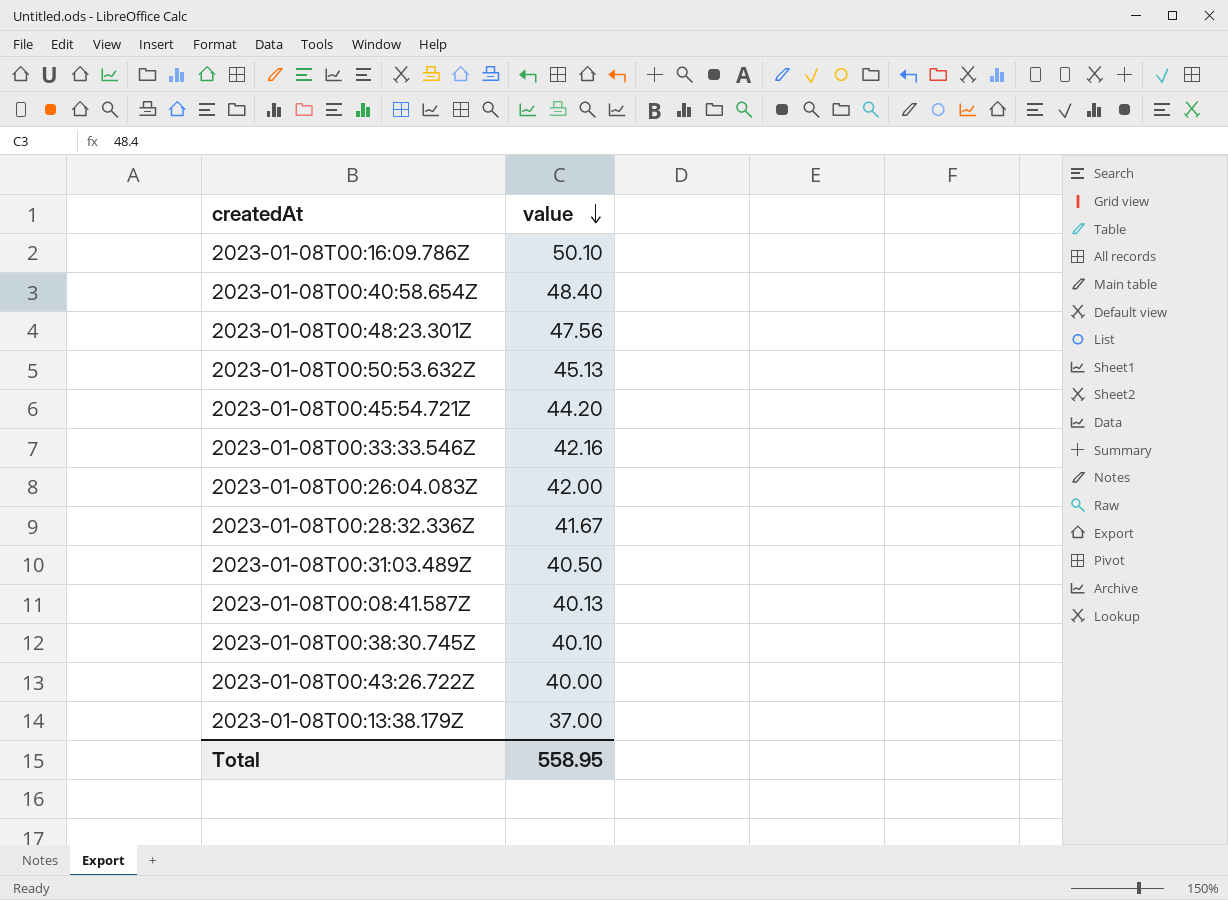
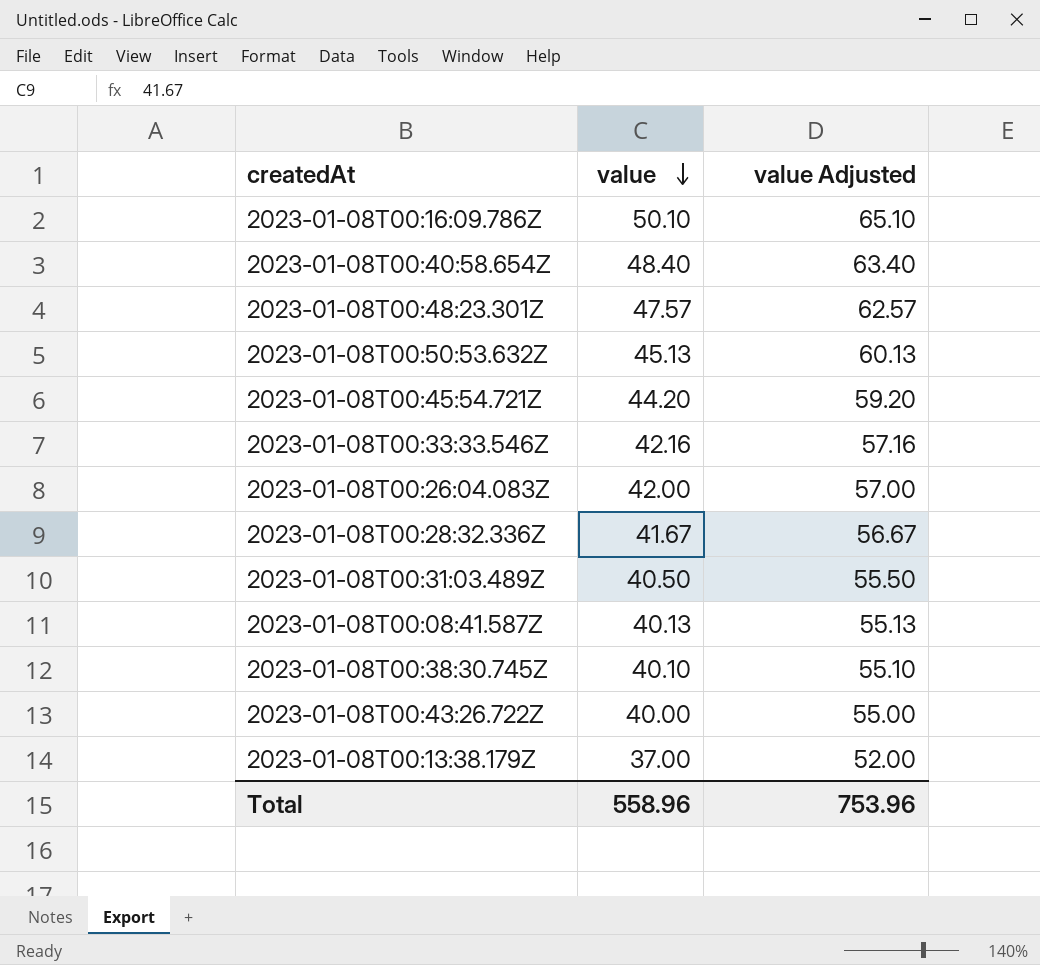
column value Adjusted | formula: none -> [value] + 15
2023-01-08T00:48:23.301Z | value: 47.56 -> 47.57
Total | value: 558.95 -> 558.96

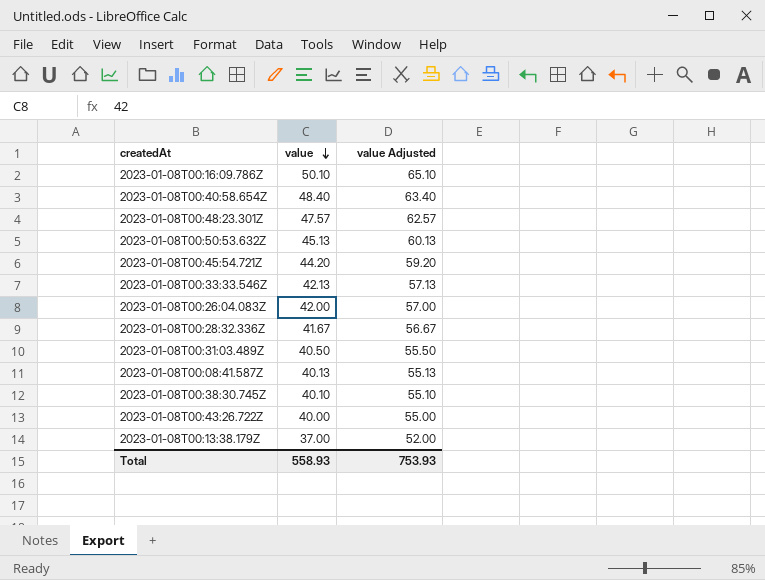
2023-01-08T00:33:33.546Z | value: 42.16 -> 42.13
2023-01-08T00:33:33.546Z | value Adjusted: 57.16 -> 57.13
Total | value: 558.96 -> 558.93
Total | value Adjusted: 753.96 -> 753.93

